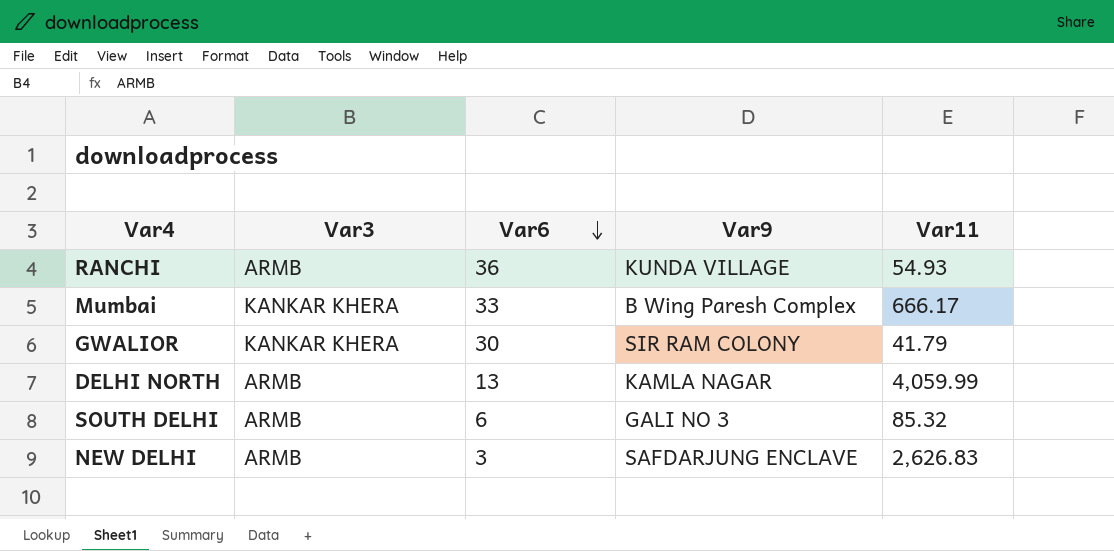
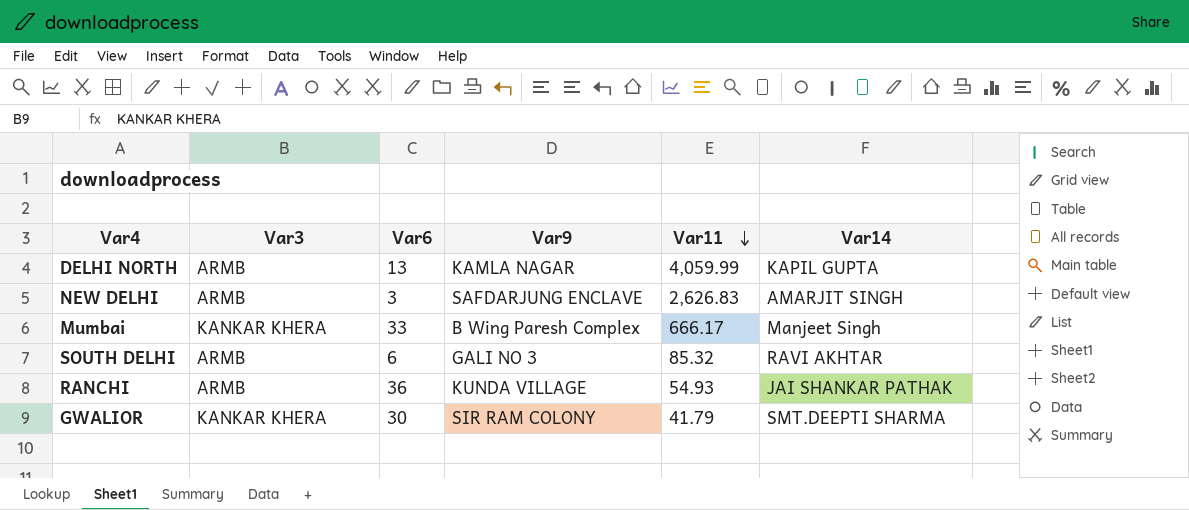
row order: Var6 descending -> Var11 descending
column Var14 | position: none -> 6

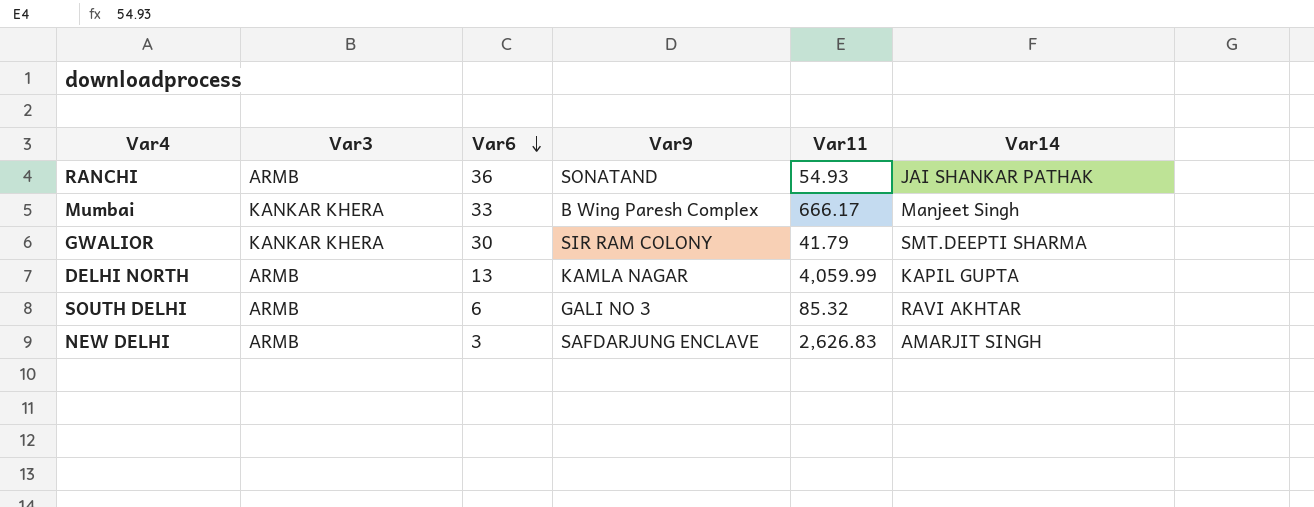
row order: Var11 descending -> Var6 descending
RANCHI | Var9: KUNDA VILLAGE -> SONATAND

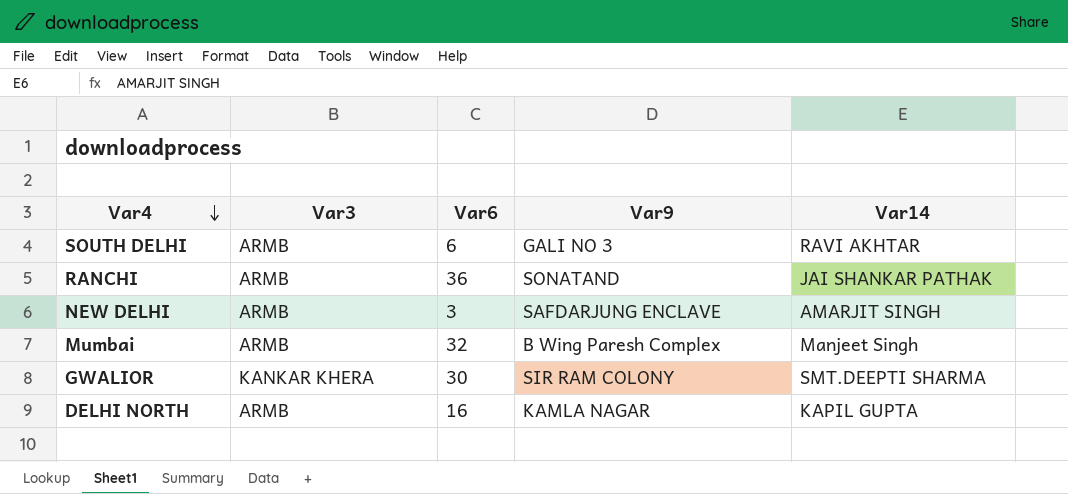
row order: Var6 descending -> Var4 descending
column Var11 | position: 5 -> none
Mumbai | Var3: KANKAR KHERA -> ARMB
Mumbai | Var6: 33 -> 32
DELHI NORTH | Var6: 13 -> 16

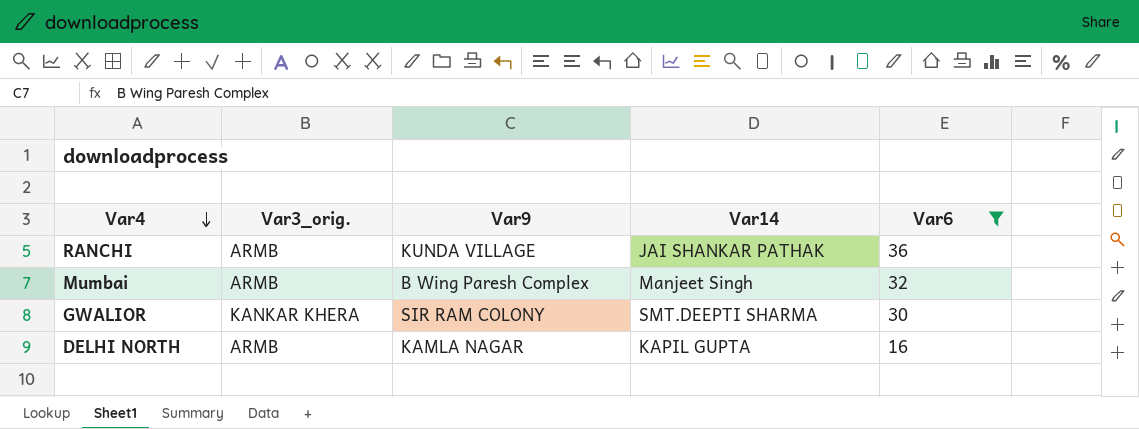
filter: none -> Var6 >= 16
column name: Var3 -> Var3_orig.
column Var6 | position: 3 -> 5
RANCHI | Var9: SONATAND -> KUNDA VILLAGE

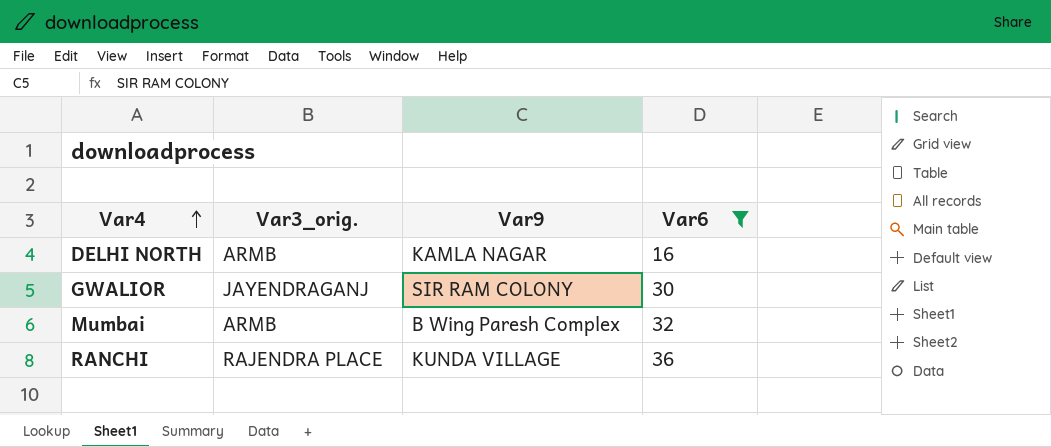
row order: Var4 descending -> Var4 ascending
column Var14 | position: 4 -> none
GWALIOR | Var3_orig.: KANKAR KHERA -> JAYENDRAGANJ
RANCHI | Var3_orig.: ARMB -> RAJENDRA PLACE

